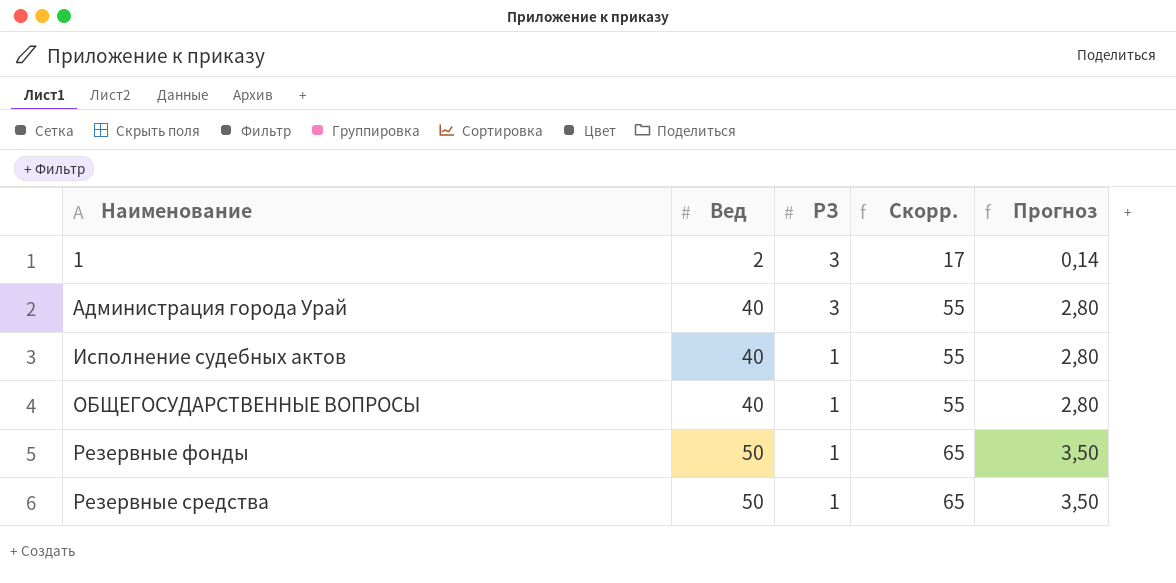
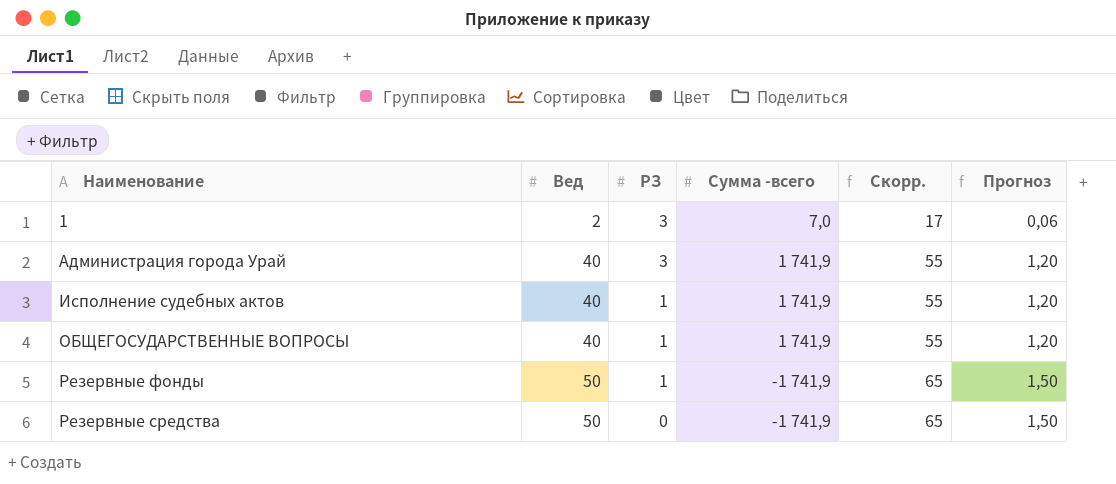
column Сумма -всего | position: none -> 4
column Прогноз | formula: [Вед] * 0,07 -> [Вед] * 0,03
Резервные средства | РЗ: 1 -> 0

